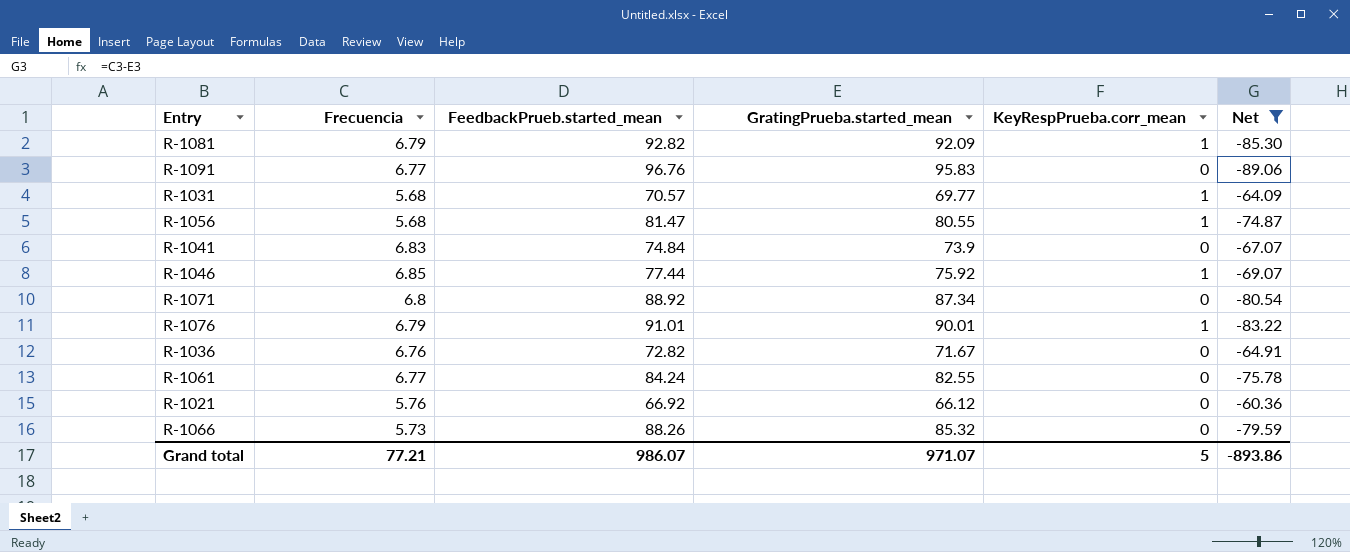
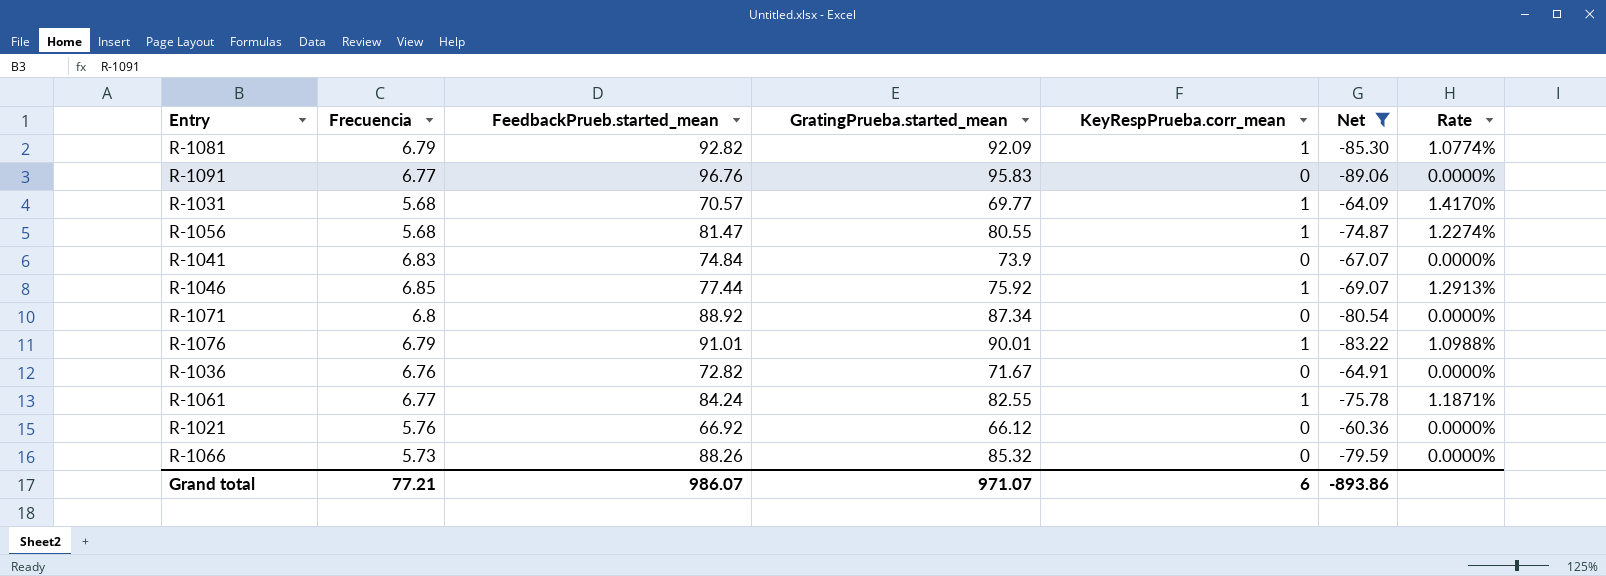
column Rate | formula: none -> [KeyRespPrueba.corr_mean] / [FeedbackPrueb.started_mean]
R-1061 | KeyRespPrueba.corr_mean: 0 -> 1
Grand total | KeyRespPrueba.corr_mean: 5 -> 6

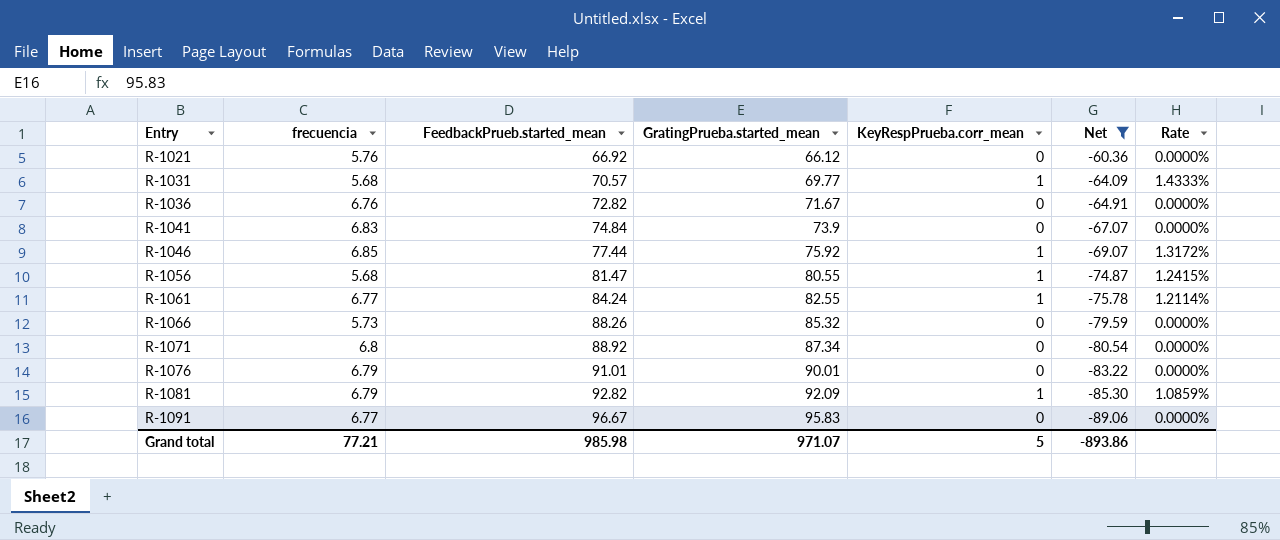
row order: none -> Entry ascending
column name: Frecuencia -> frecuencia
column Rate | formula: [KeyRespPrueba.corr_mean] / [FeedbackPrueb.started_mean] -> [KeyRespPrueba.corr_mean] / [GratingPrueba.started_mean]
R-1076 | KeyRespPrueba.corr_mean: 1 -> 0
R-1091 | FeedbackPrueb.started_mean: 96.76 -> 96.67
Grand total | FeedbackPrueb.started_mean: 986.07 -> 985.98
Grand total | KeyRespPrueba.corr_mean: 6 -> 5

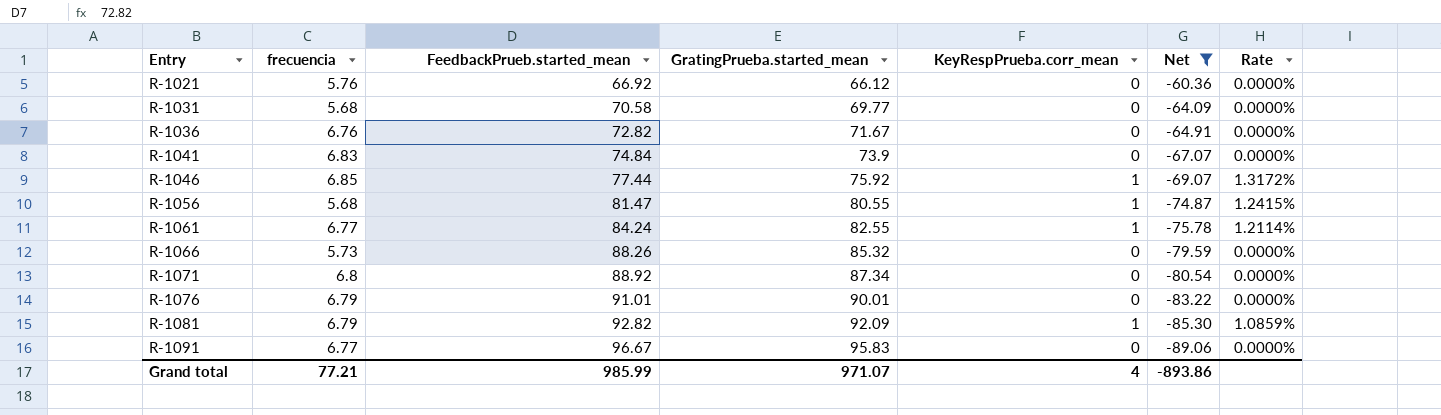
R-1031 | FeedbackPrueb.started_mean: 70.57 -> 70.58
R-1031 | KeyRespPrueba.corr_mean: 1 -> 0
R-1031 | Rate: 1.4333% -> 0.0000%
Grand total | FeedbackPrueb.started_mean: 985.98 -> 985.99
Grand total | KeyRespPrueba.corr_mean: 5 -> 4

